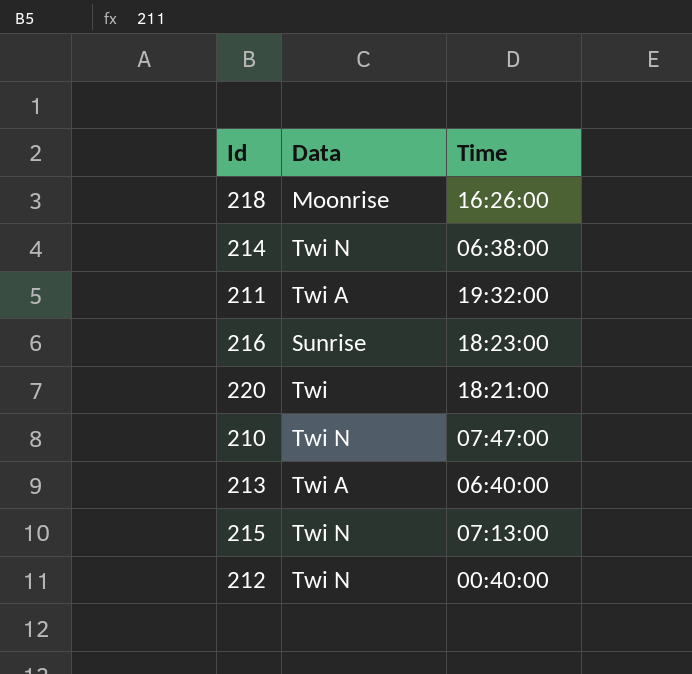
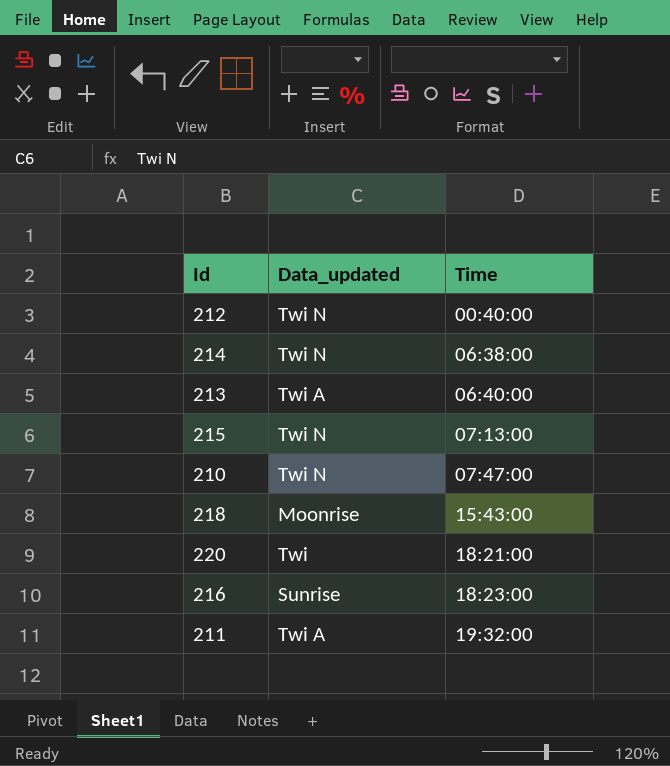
row order: none -> Time ascending
column name: Data -> Data_updated
218 | Time: 16:26:00 -> 15:43:00

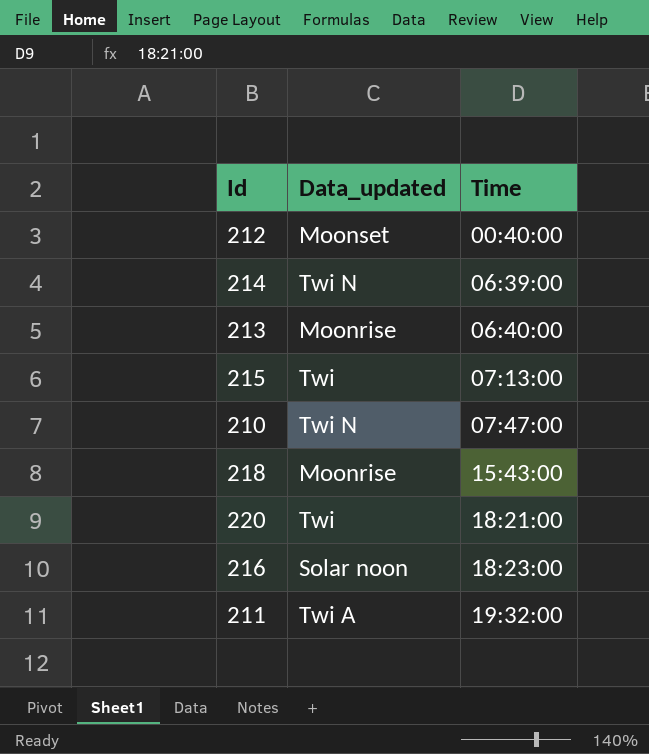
212 | Data_updated: Twi N -> Moonset
214 | Time: 06:38:00 -> 06:39:00
213 | Data_updated: Twi A -> Moonrise
215 | Data_updated: Twi N -> Twi
216 | Data_updated: Sunrise -> Solar noon

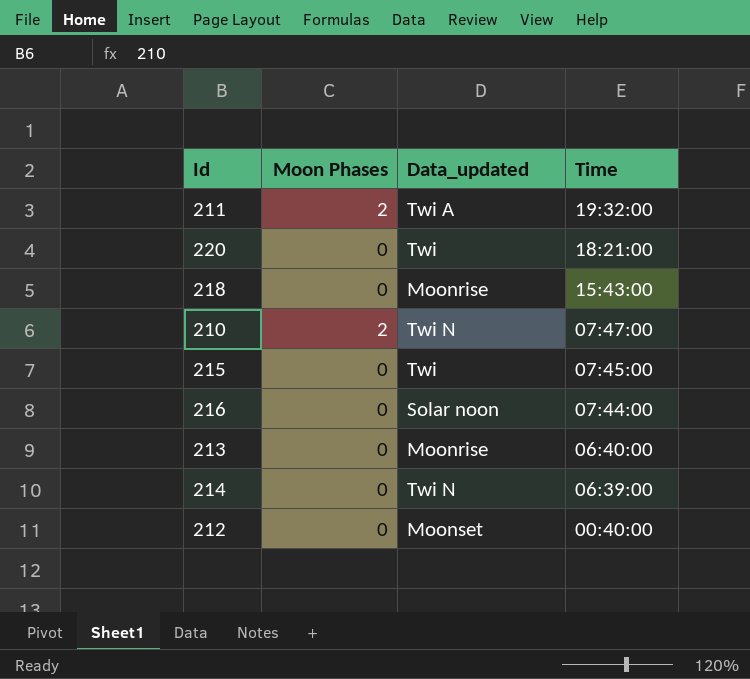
row order: Time ascending -> Time descending
column Moon Phases | position: none -> 2
215 | Time: 07:13:00 -> 07:45:00
216 | Time: 18:23:00 -> 07:44:00

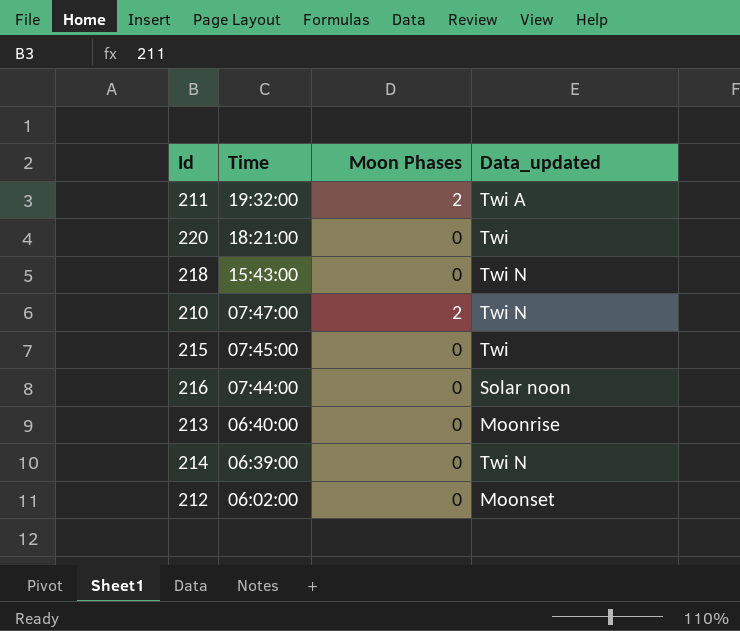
column Time | position: 4 -> 2
218 | Data_updated: Moonrise -> Twi N
212 | Time: 00:40:00 -> 06:02:00

